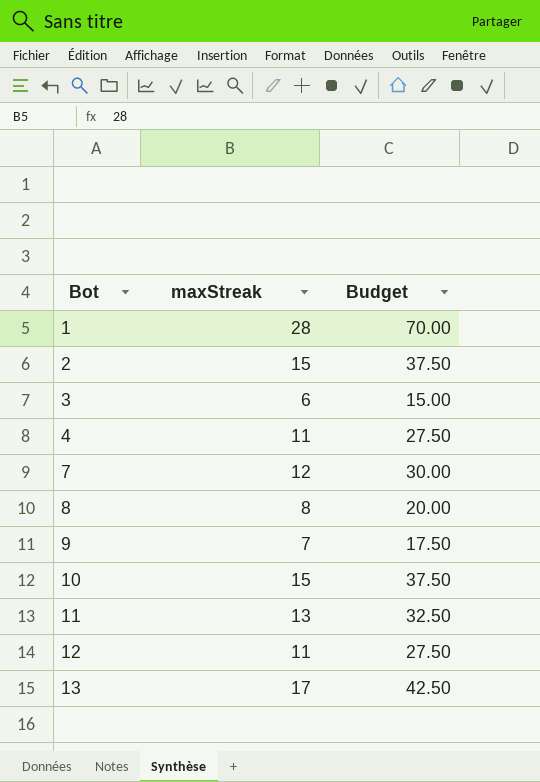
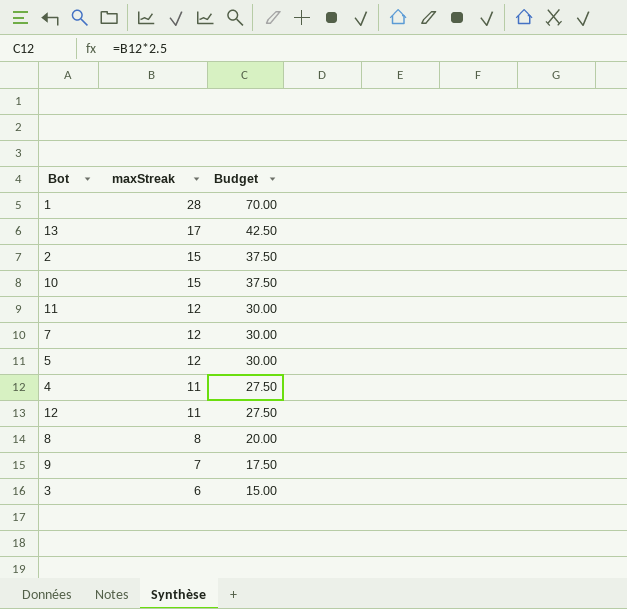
row order: Bot ascending -> maxStreak descending
11 | maxStreak: 13 -> 12
11 | Budget: 32.50 -> 30.00
row 5: none -> 12 | 30.00

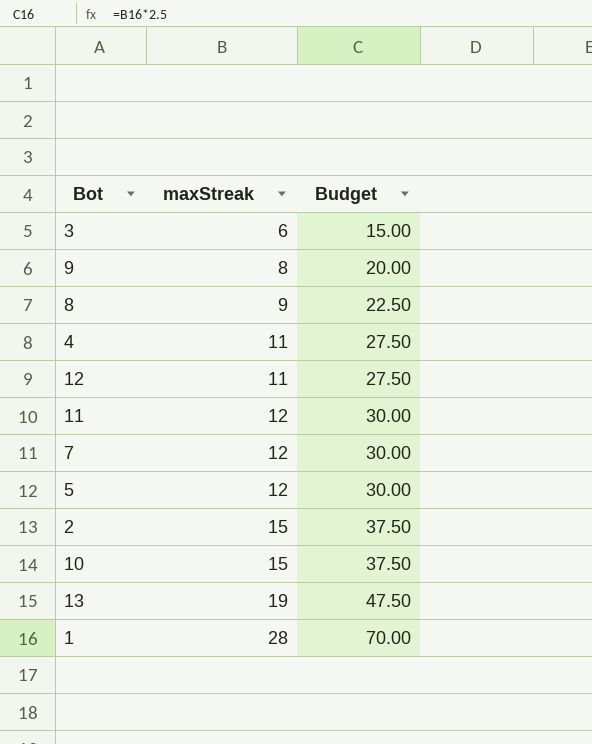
row order: maxStreak descending -> maxStreak ascending
9 | maxStreak: 7 -> 8
9 | Budget: 17.50 -> 20.00
8 | maxStreak: 8 -> 9
8 | Budget: 20.00 -> 22.50
13 | maxStreak: 17 -> 19
13 | Budget: 42.50 -> 47.50

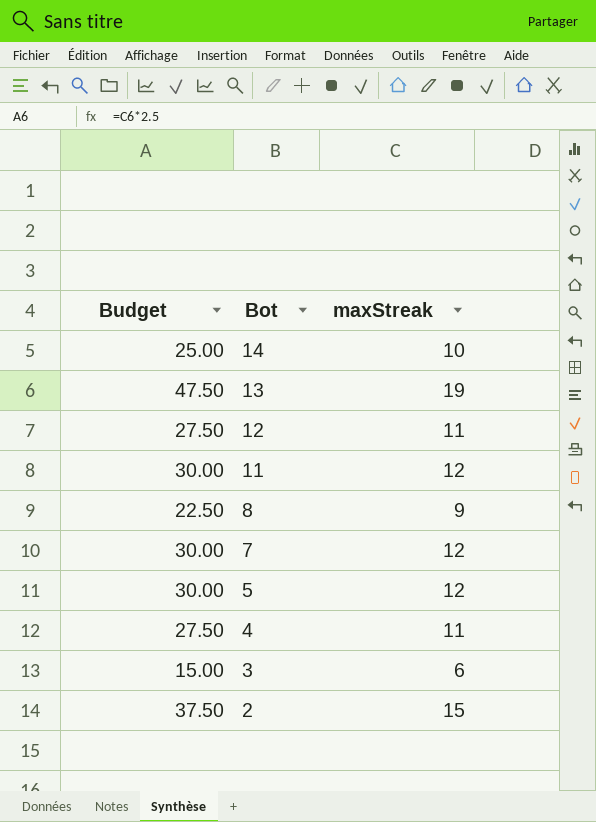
row order: maxStreak ascending -> Bot descending
column Budget | position: 3 -> 1
row 9: 8 | 20.00 -> none
row 10: 15 | 37.50 -> none
row 1: 28 | 70.00 -> none
row 14: none -> 25.00 | 10

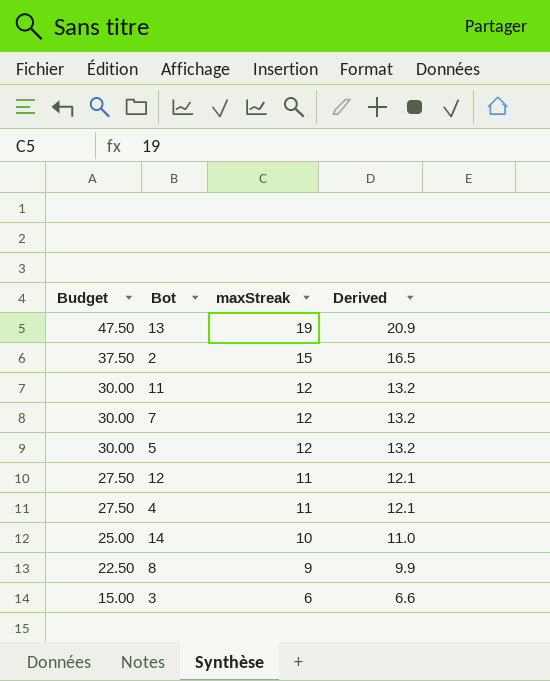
row order: Bot descending -> Budget descending
column Derived | formula: none -> [maxStreak] * 1.1

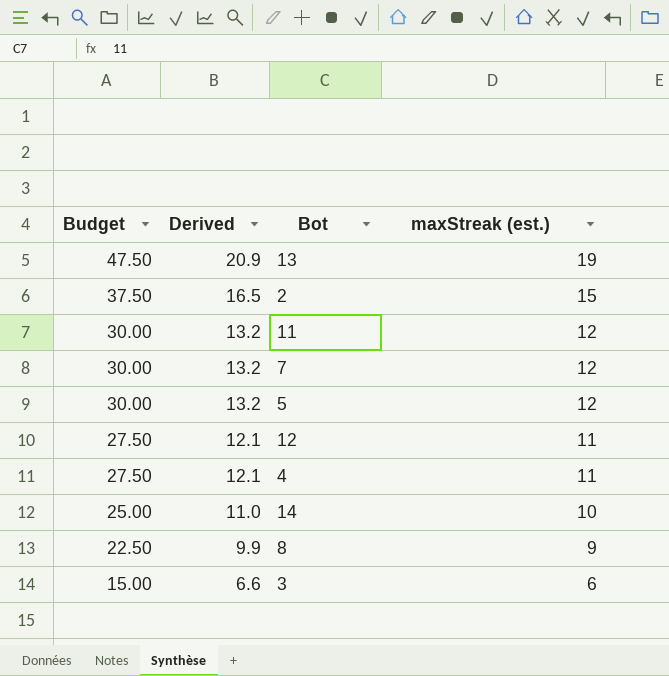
column Derived | position: 4 -> 2
column name: maxStreak -> maxStreak (est.)

